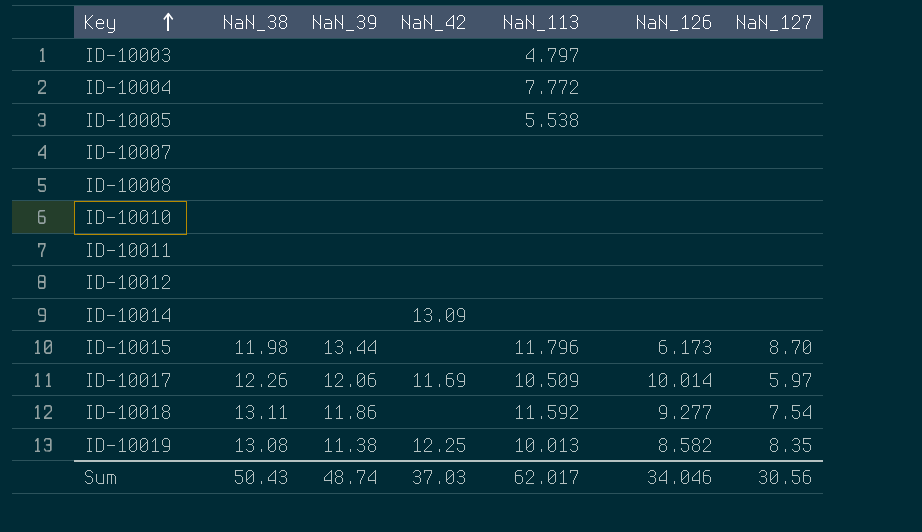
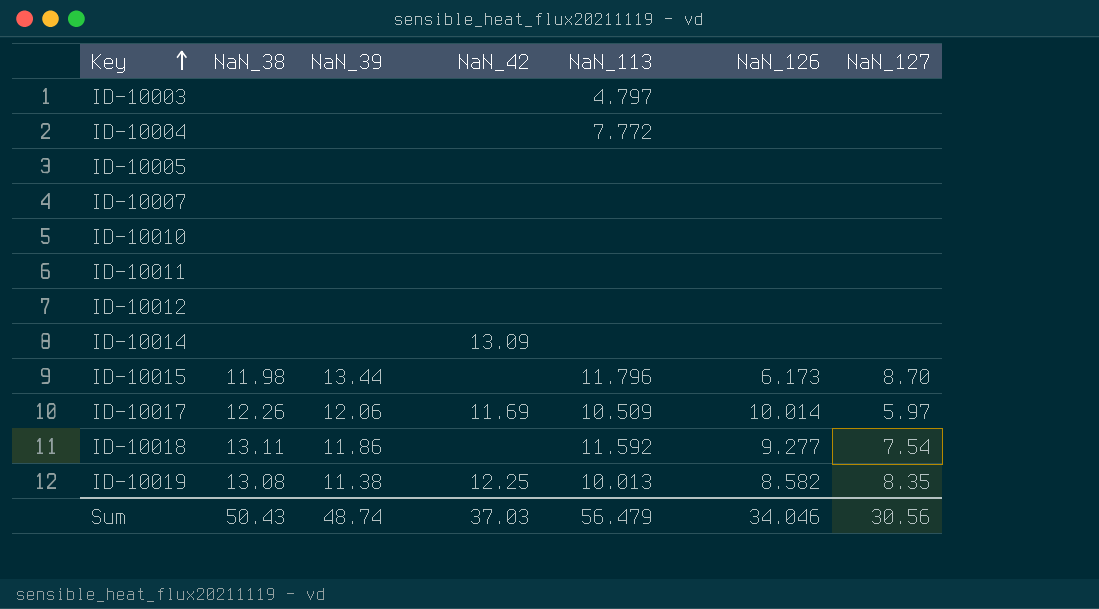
row ID-10008: none | none | none | none | none | none -> none
ID-10005 | NaN_113: 5.538 -> none
Sum | NaN_113: 62.017 -> 56.479

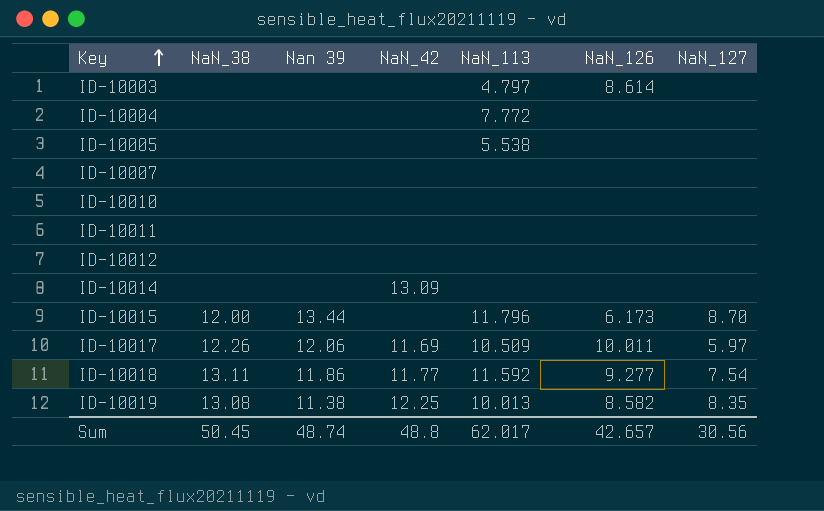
column name: NaN_39 -> Nan 39
ID-10003 | NaN_126: none -> 8.614
ID-10005 | NaN_113: none -> 5.538
ID-10015 | NaN_38: 11.98 -> 12.00
ID-10017 | NaN_126: 10.014 -> 10.011
ID-10018 | NaN_42: none -> 11.77
Sum | NaN_38: 50.43 -> 50.45
Sum | NaN_42: 37.03 -> 48.8
Sum | NaN_113: 56.479 -> 62.017
Sum | NaN_126: 34.046 -> 42.657

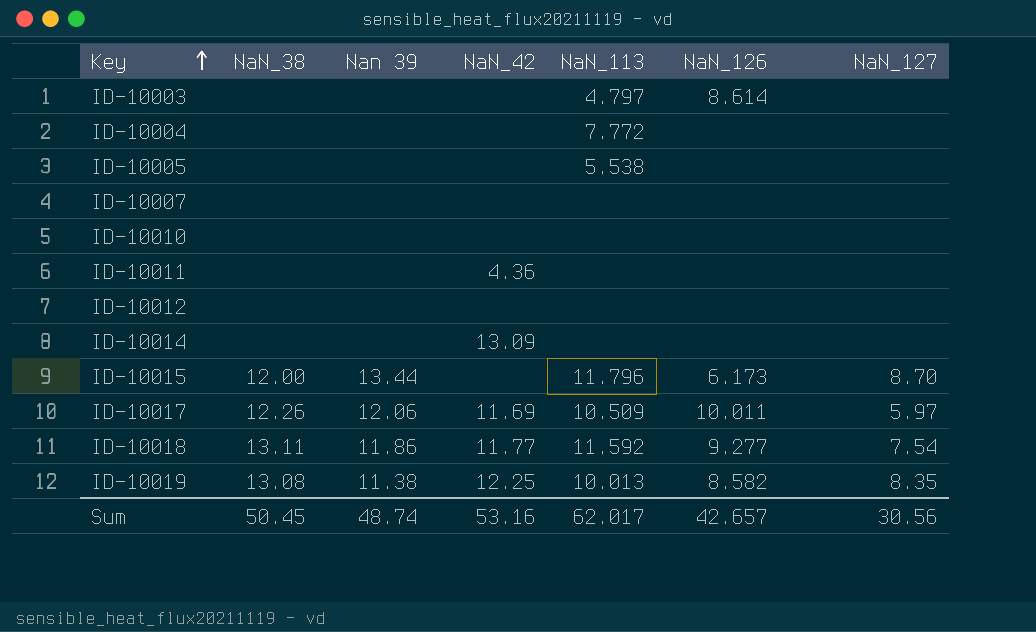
ID-10011 | NaN_42: none -> 4.36
Sum | NaN_42: 48.8 -> 53.16

